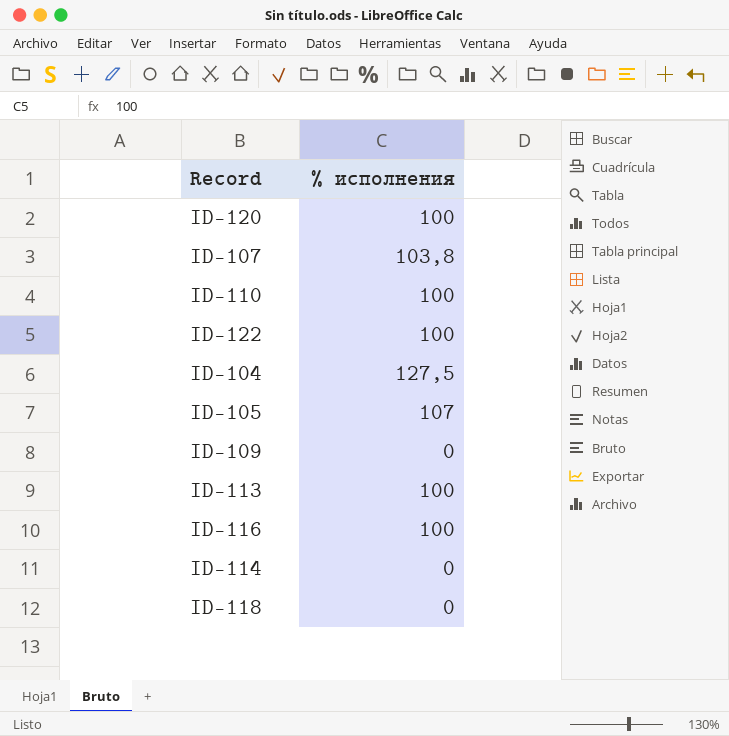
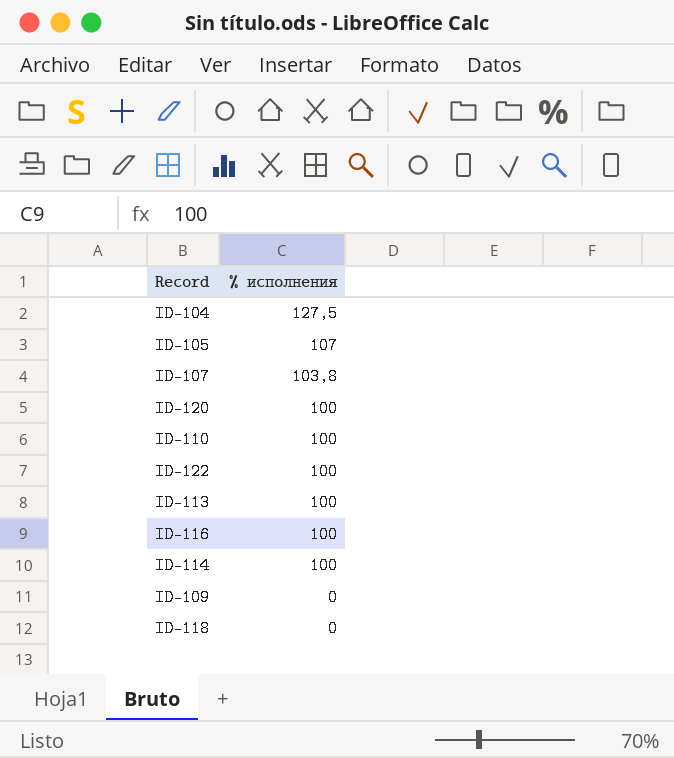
row order: none -> % исполнения descending
ID-114 | % исполнения: 0 -> 100

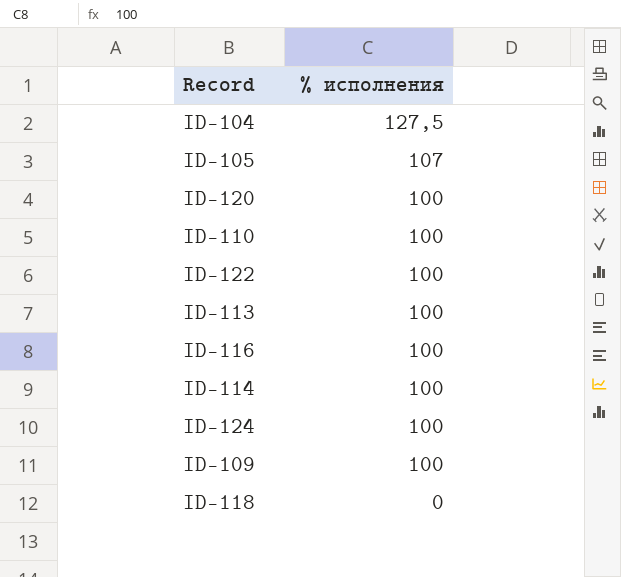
row ID-107: 103,8 -> none
row ID-124: none -> 100
ID-109 | % исполнения: 0 -> 100

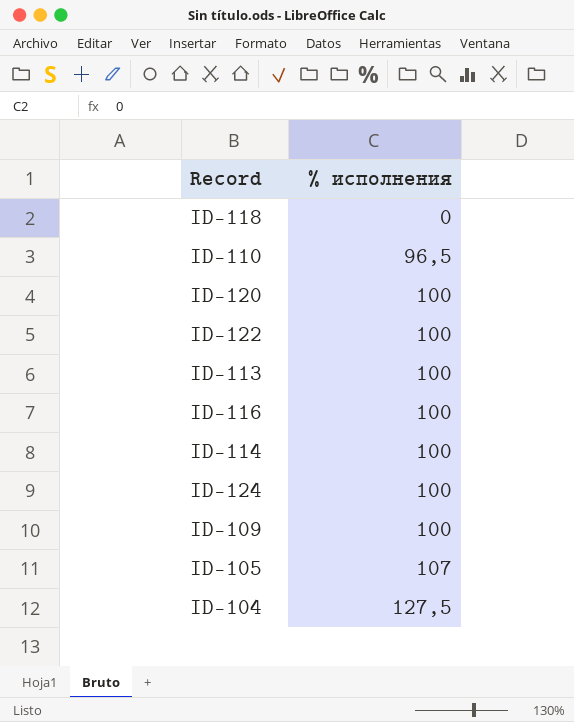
row order: % исполнения descending -> % исполнения ascending
ID-110 | % исполнения: 100 -> 96,5

